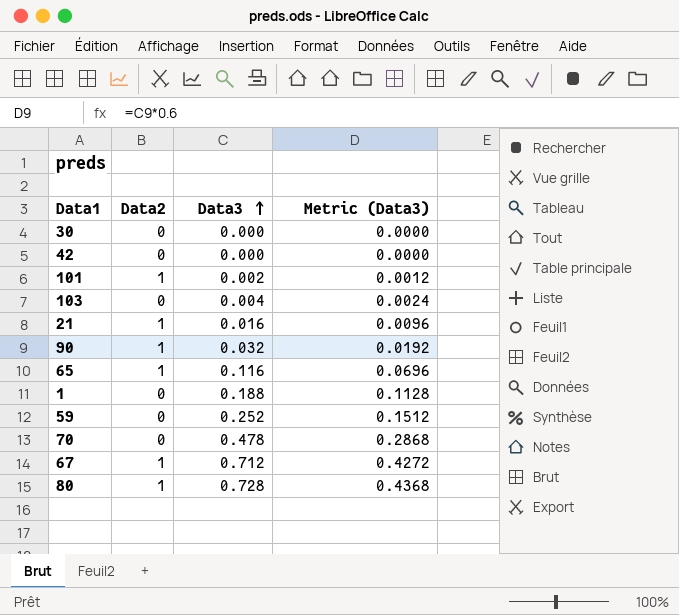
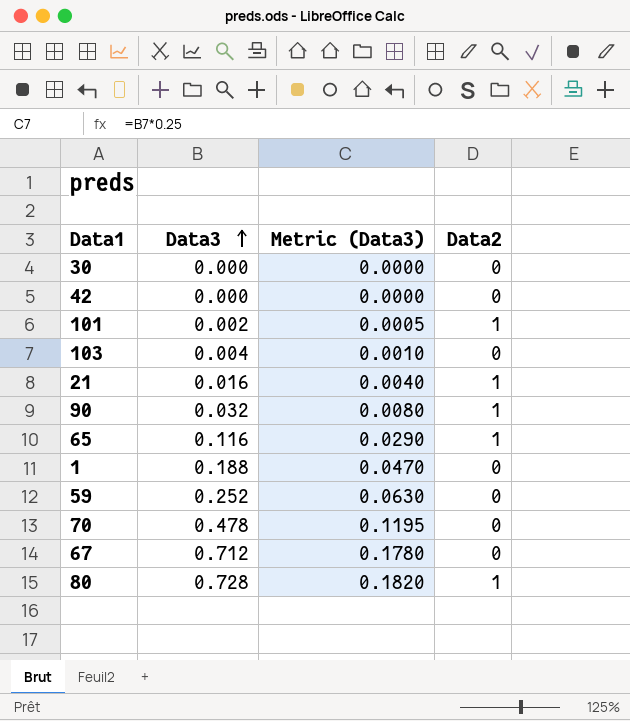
column Metric (Data3) | formula: [Data3] * 0.6 -> [Data3] * 0.25
column Data2 | position: 2 -> 4
67 | Data2: 1 -> 0

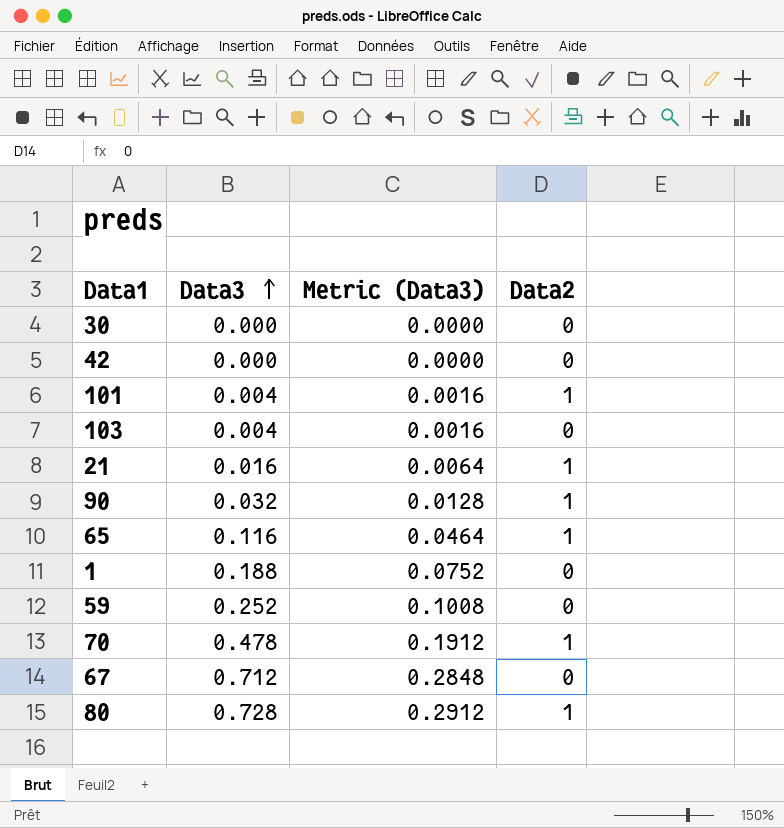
column Metric (Data3) | formula: [Data3] * 0.25 -> [Data3] * 0.4
101 | Data3: 0.002 -> 0.004
70 | Data2: 0 -> 1

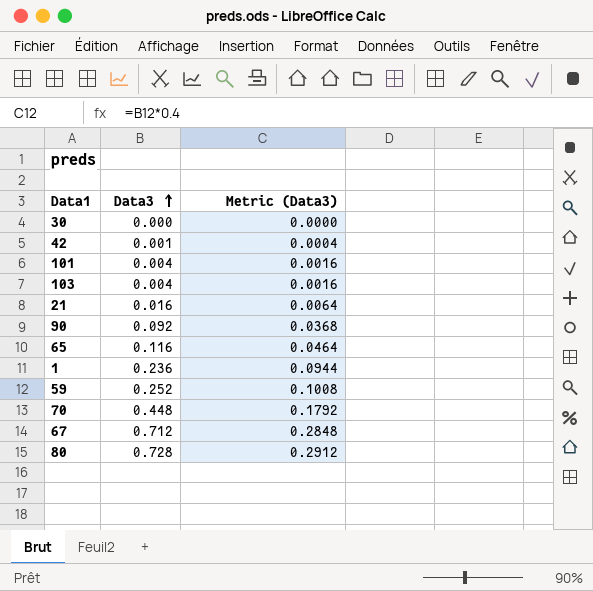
column Data2 | position: 4 -> none
42 | Data3: 0.000 -> 0.001
42 | Metric (Data3): 0.0000 -> 0.0004
90 | Data3: 0.032 -> 0.092
90 | Metric (Data3): 0.0128 -> 0.0368
1 | Data3: 0.188 -> 0.236
1 | Metric (Data3): 0.0752 -> 0.0944
70 | Data3: 0.478 -> 0.448
70 | Metric (Data3): 0.1912 -> 0.1792

